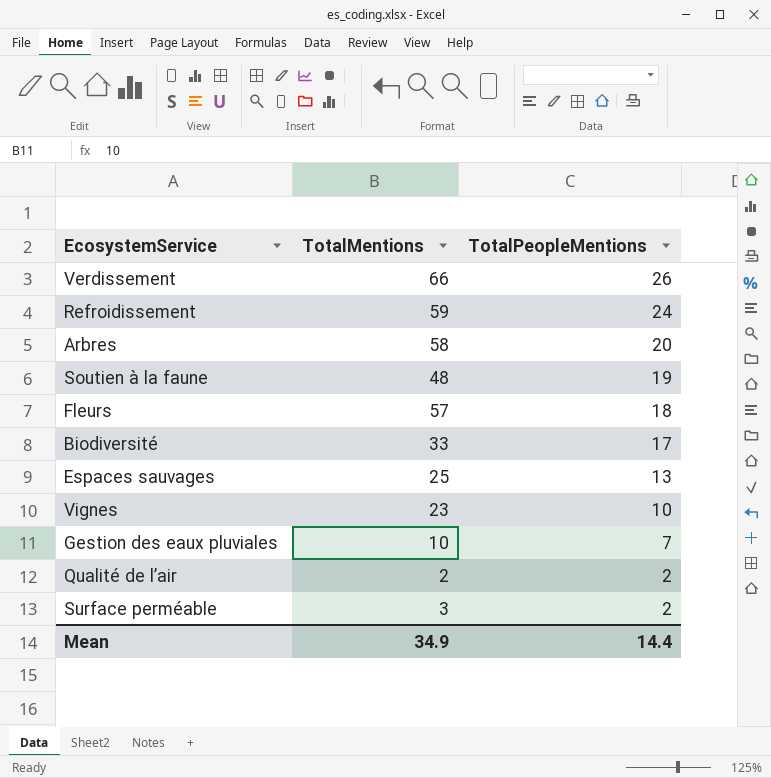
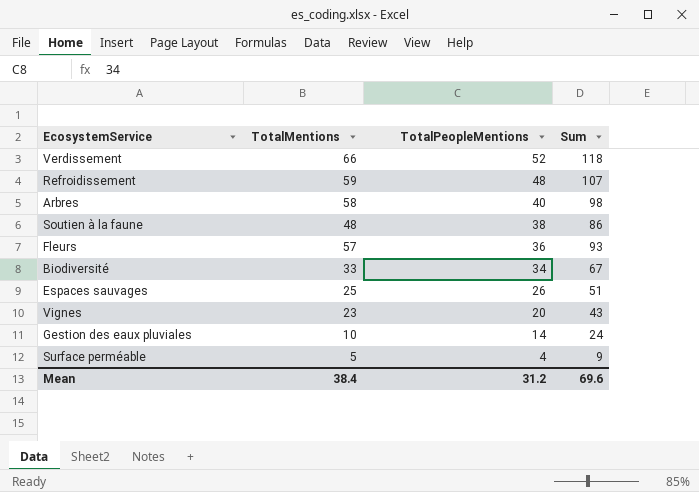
column Sum | formula: none -> [TotalMentions] + [TotalPeopleMentions]
row Qualité de l’air: 2 | 2 -> none
Verdissement | TotalPeopleMentions: 26 -> 52
Refroidissement | TotalPeopleMentions: 24 -> 48
Arbres | TotalPeopleMentions: 20 -> 40
Soutien à la faune | TotalPeopleMentions: 19 -> 38
Fleurs | TotalPeopleMentions: 18 -> 36
Biodiversité | TotalPeopleMentions: 17 -> 34
Espaces sauvages | TotalPeopleMentions: 13 -> 26
Vignes | TotalPeopleMentions: 10 -> 20
Gestion des eaux pluviales | TotalPeopleMentions: 7 -> 14
Surface perméable | TotalMentions: 3 -> 5
Surface perméable | TotalPeopleMentions: 2 -> 4
Mean | TotalMentions: 34.9 -> 38.4
Mean | TotalPeopleMentions: 14.4 -> 31.2

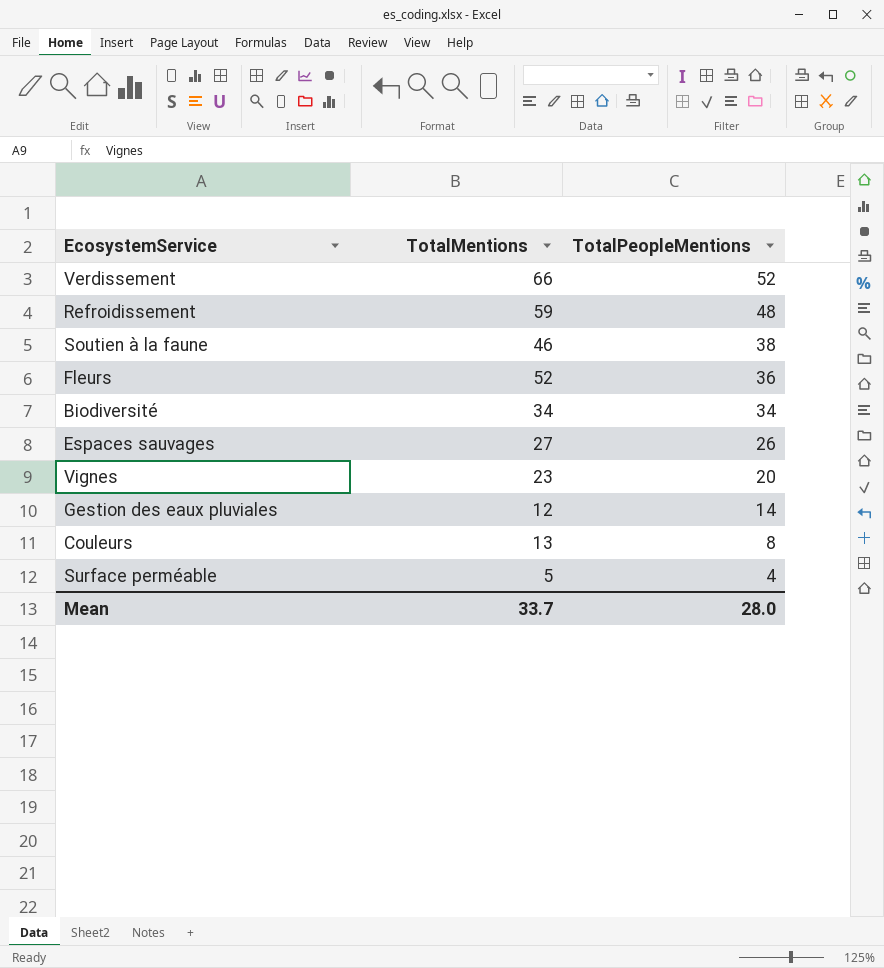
column Sum | formula: [TotalMentions] + [TotalPeopleMentions] -> none
row Arbres: 58 | 40 | 98 -> none
Soutien à la faune | TotalMentions: 48 -> 46
Fleurs | TotalMentions: 57 -> 52
Biodiversité | TotalMentions: 33 -> 34
Espaces sauvages | TotalMentions: 25 -> 27
Gestion des eaux pluviales | TotalMentions: 10 -> 12
row Couleurs: none -> 13 | 8
Mean | TotalMentions: 38.4 -> 33.7
Mean | TotalPeopleMentions: 31.2 -> 28.0

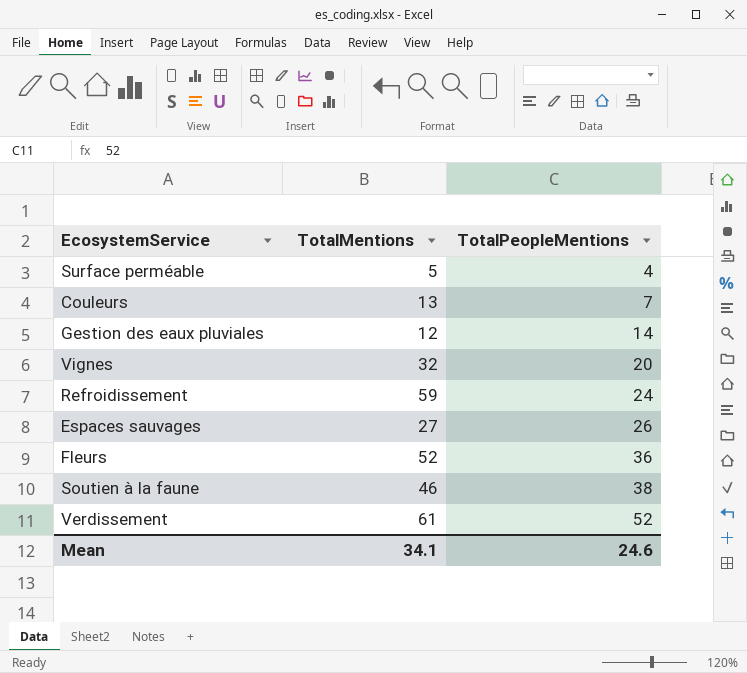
row order: TotalPeopleMentions descending -> TotalPeopleMentions ascending
row Biodiversité: 34 | 34 -> none
Couleurs | TotalPeopleMentions: 8 -> 7
Vignes | TotalMentions: 23 -> 32
Refroidissement | TotalPeopleMentions: 48 -> 24
Verdissement | TotalMentions: 66 -> 61
Mean | TotalMentions: 33.7 -> 34.1
Mean | TotalPeopleMentions: 28.0 -> 24.6

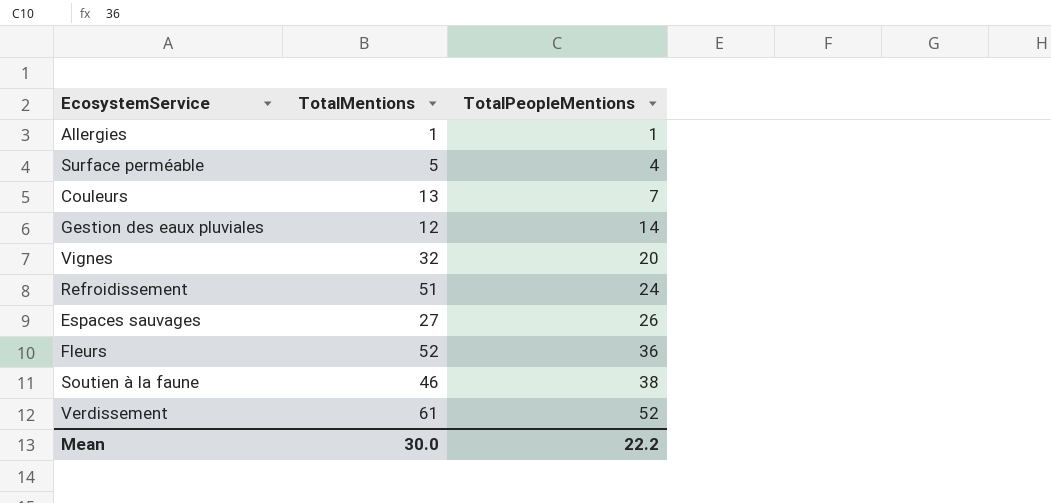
row Allergies: none -> 1 | 1
Refroidissement | TotalMentions: 59 -> 51
Mean | TotalMentions: 34.1 -> 30.0
Mean | TotalPeopleMentions: 24.6 -> 22.2

